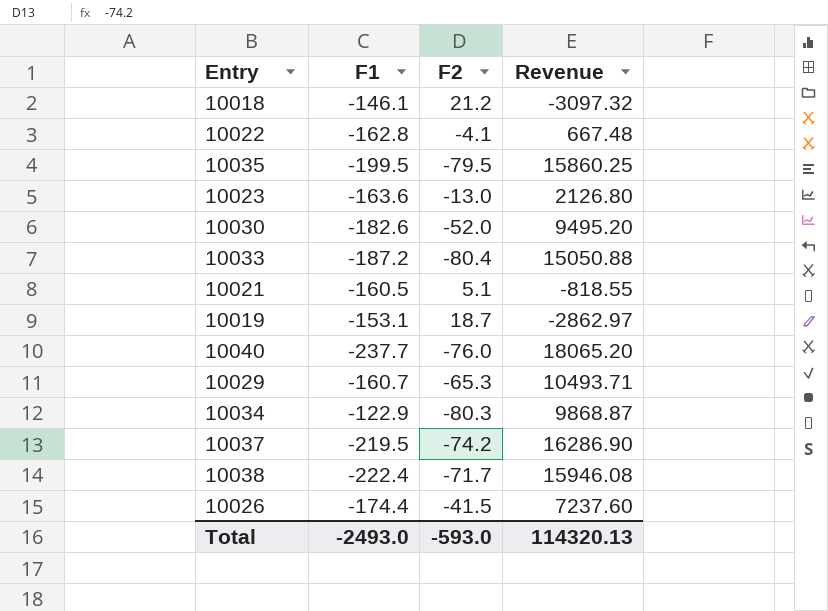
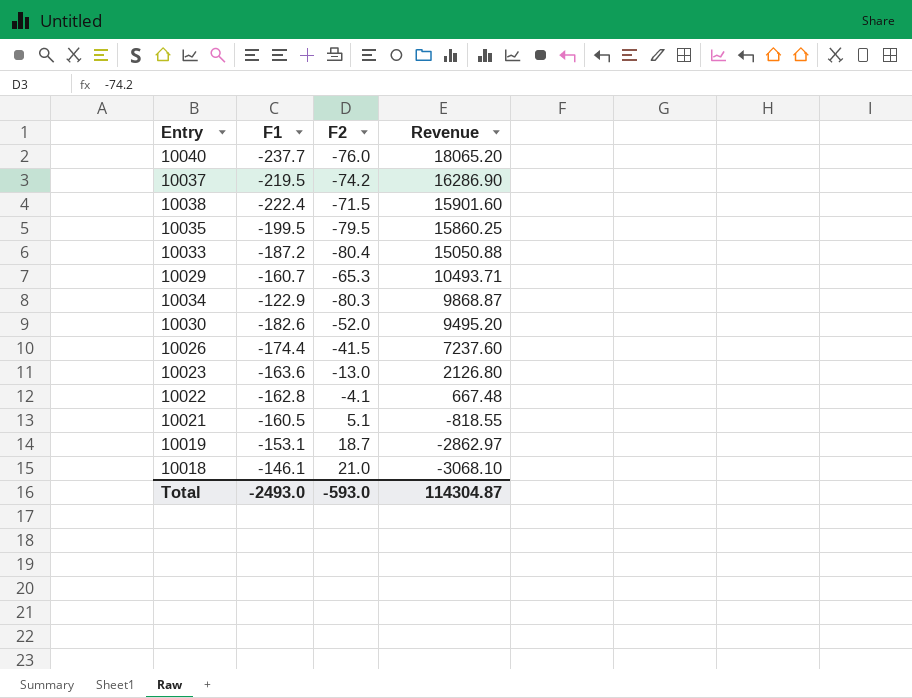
row order: none -> Revenue descending
10038 | F2: -71.7 -> -71.5
10038 | Revenue: 15946.08 -> 15901.60
10018 | F2: 21.2 -> 21.0
10018 | Revenue: -3097.32 -> -3068.10
Total | Revenue: 114320.13 -> 114304.87

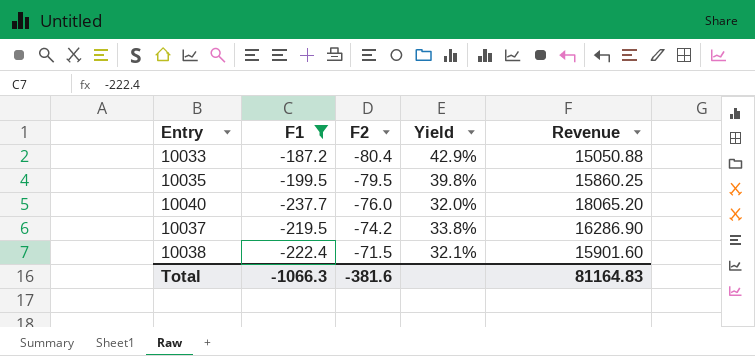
filter: none -> F1 <= -187.2
row order: Revenue descending -> F2 ascending
column Yield | formula: none -> [F2] / [F1]
Total | F1: -2493.0 -> -1066.3
Total | F2: -593.0 -> -381.6
Total | Revenue: 114304.87 -> 81164.83

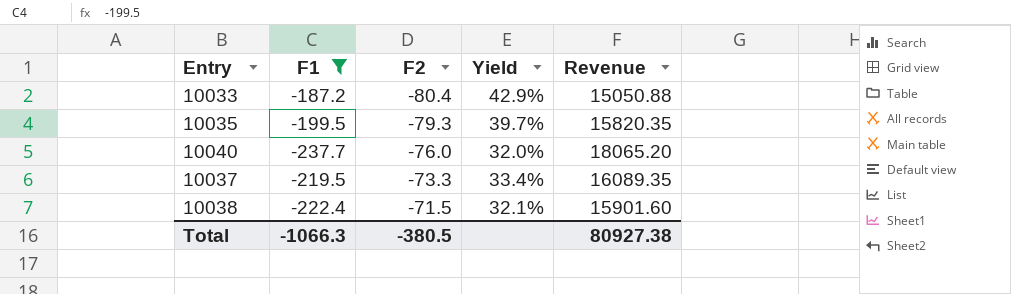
10035 | F2: -79.5 -> -79.3
10035 | Yield: 39.8% -> 39.7%
10035 | Revenue: 15860.25 -> 15820.35
10037 | F2: -74.2 -> -73.3
10037 | Yield: 33.8% -> 33.4%
10037 | Revenue: 16286.90 -> 16089.35
Total | F2: -381.6 -> -380.5
Total | Revenue: 81164.83 -> 80927.38

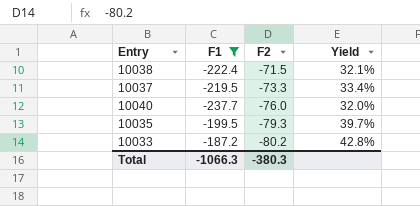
row order: F2 ascending -> F2 descending
column Revenue | formula: [F1] * [F2] -> none
10033 | F2: -80.4 -> -80.2
10033 | Yield: 42.9% -> 42.8%
Total | F2: -380.5 -> -380.3

